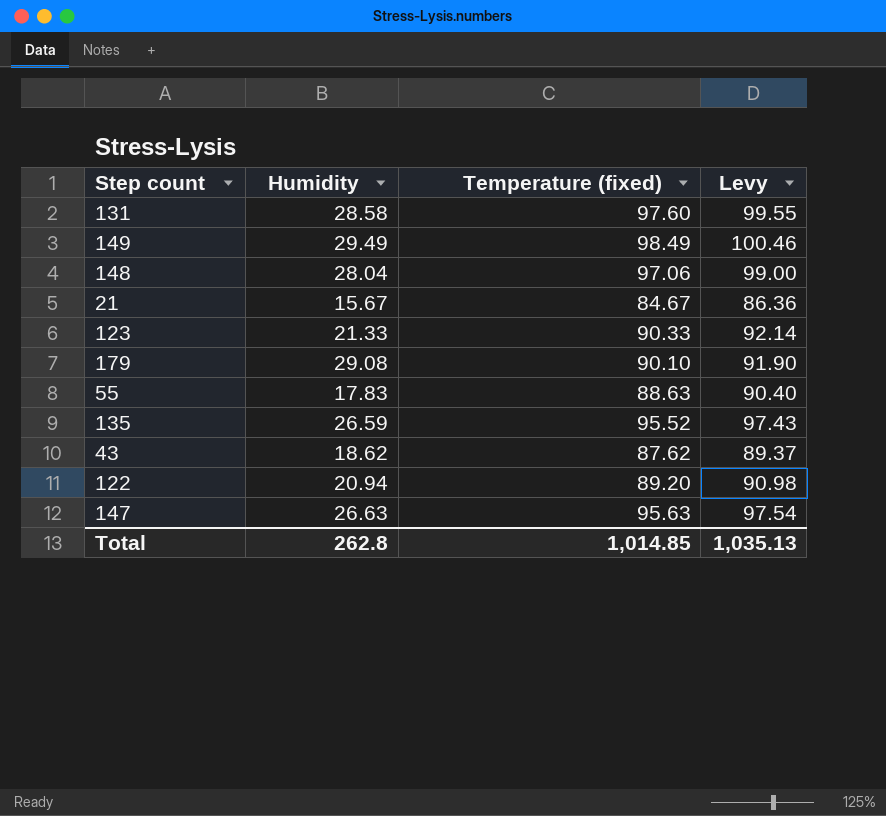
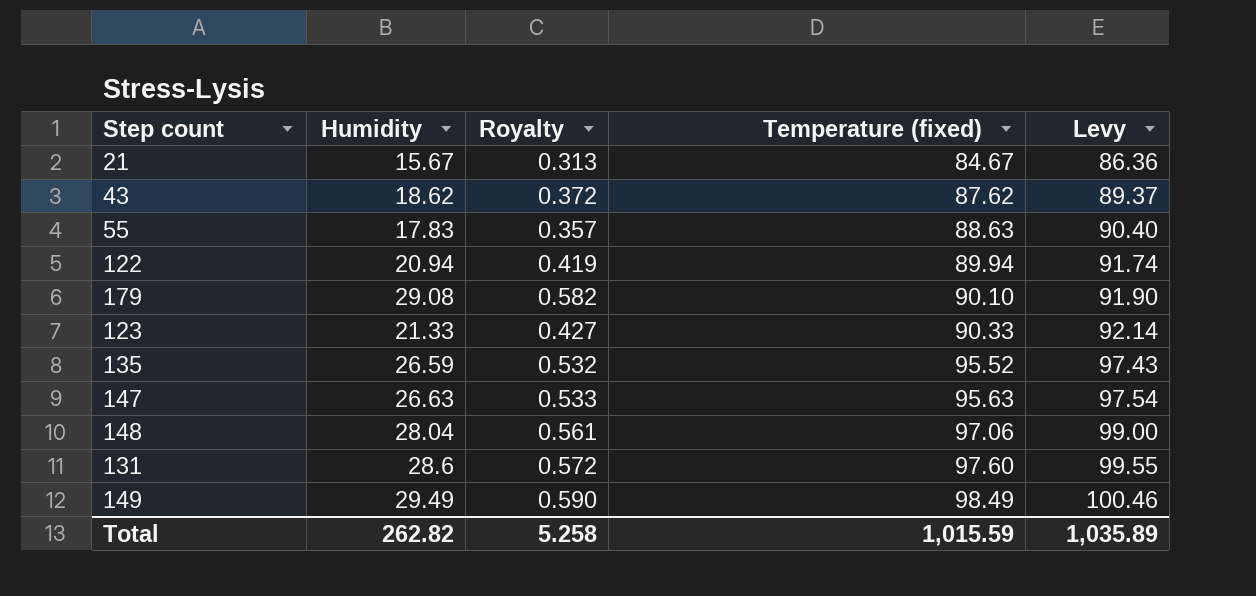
row order: none -> Temperature (fixed) ascending
column Royalty | formula: none -> [Humidity] * 0.02
122 | Temperature (fixed): 89.20 -> 89.94
122 | Levy: 90.98 -> 91.74
131 | Humidity: 28.58 -> 28.6
Total | Humidity: 262.8 -> 262.82
Total | Temperature (fixed): 1,014.85 -> 1,015.59
Total | Levy: 1,035.13 -> 1,035.89

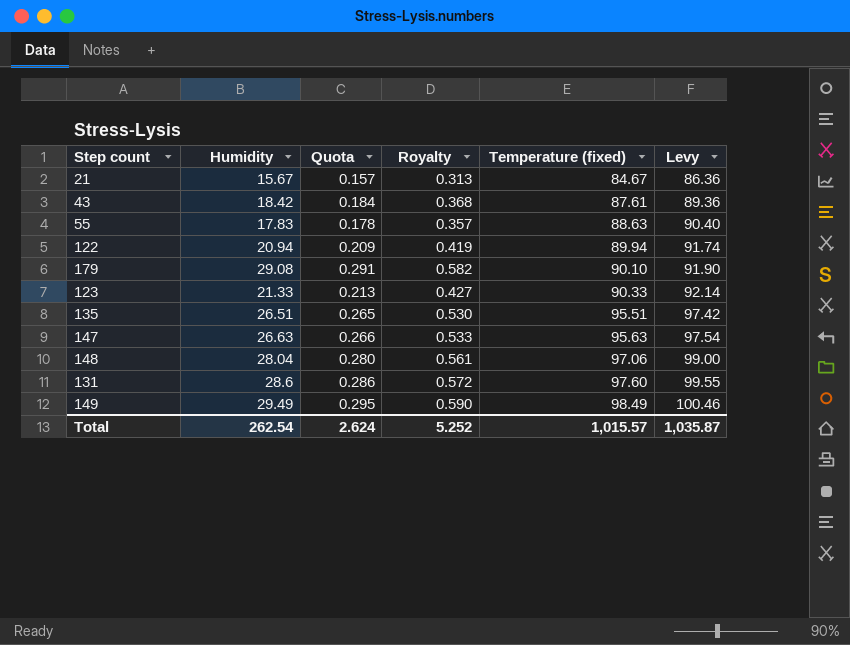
column Quota | formula: none -> [Humidity] * 0.01
43 | Humidity: 18.62 -> 18.42
43 | Royalty: 0.372 -> 0.368
43 | Temperature (fixed): 87.62 -> 87.61
43 | Levy: 89.37 -> 89.36
135 | Humidity: 26.59 -> 26.51
135 | Royalty: 0.532 -> 0.530
135 | Temperature (fixed): 95.52 -> 95.51
135 | Levy: 97.43 -> 97.42
Total | Humidity: 262.82 -> 262.54
Total | Royalty: 5.258 -> 5.252
Total | Temperature (fixed): 1,015.59 -> 1,015.57
Total | Levy: 1,035.89 -> 1,035.87

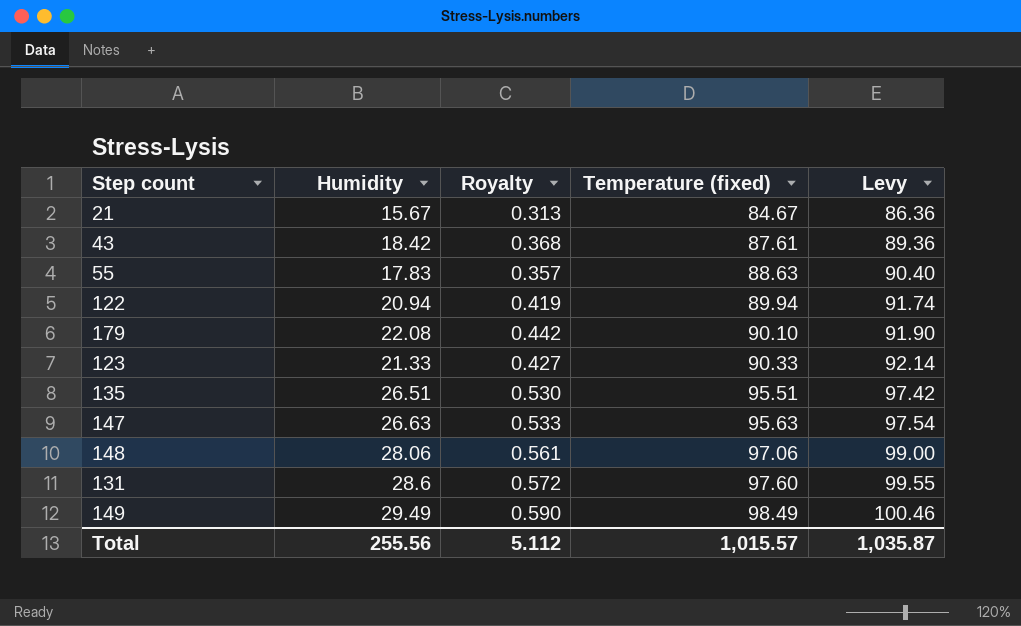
column Quota | formula: [Humidity] * 0.01 -> none
179 | Humidity: 29.08 -> 22.08
179 | Royalty: 0.582 -> 0.442
148 | Humidity: 28.04 -> 28.06
Total | Humidity: 262.54 -> 255.56
Total | Royalty: 5.252 -> 5.112

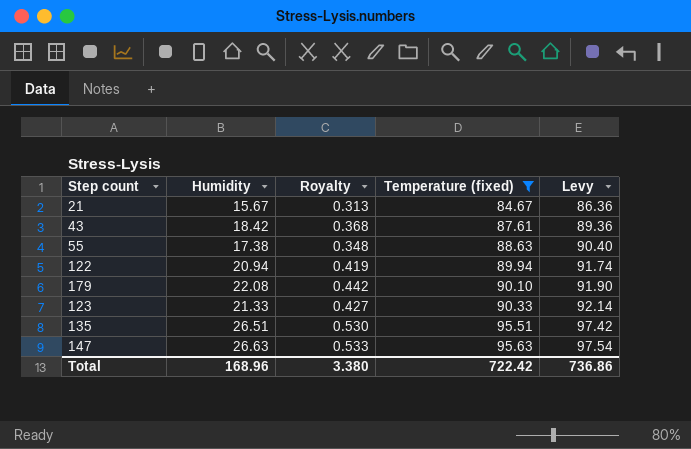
filter: none -> Temperature (fixed) <= 95.63
55 | Humidity: 17.83 -> 17.38
55 | Royalty: 0.357 -> 0.348
Total | Humidity: 255.56 -> 168.96
Total | Royalty: 5.112 -> 3.380
Total | Temperature (fixed): 1,015.57 -> 722.42
Total | Levy: 1,035.87 -> 736.86

